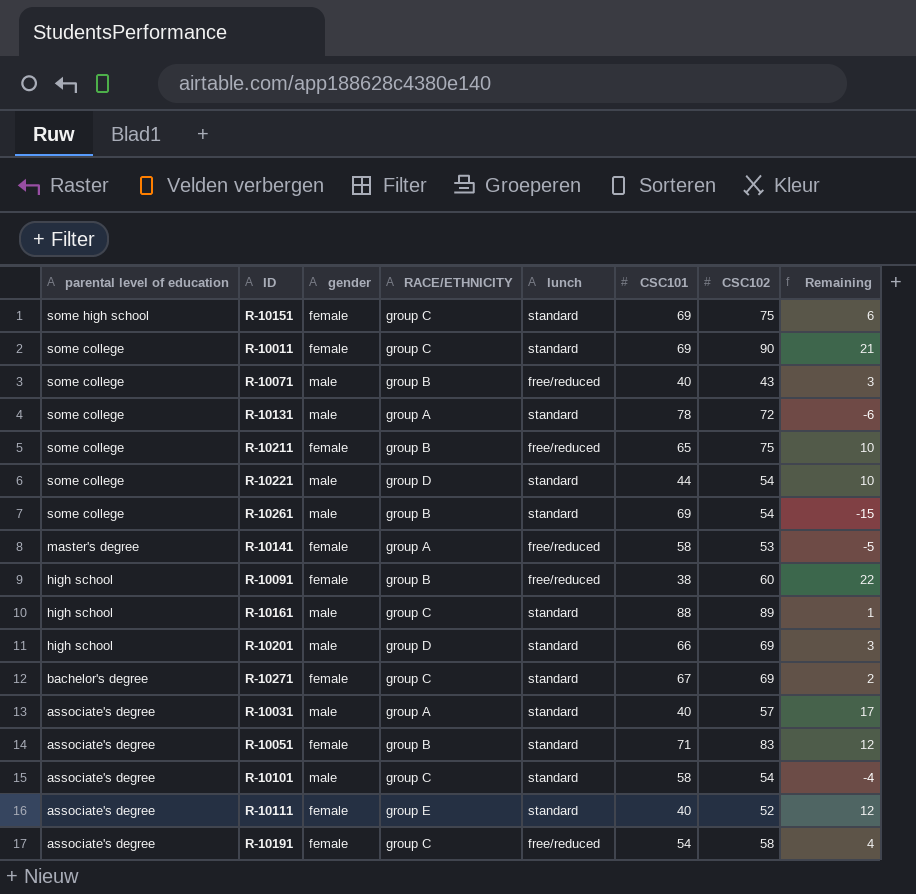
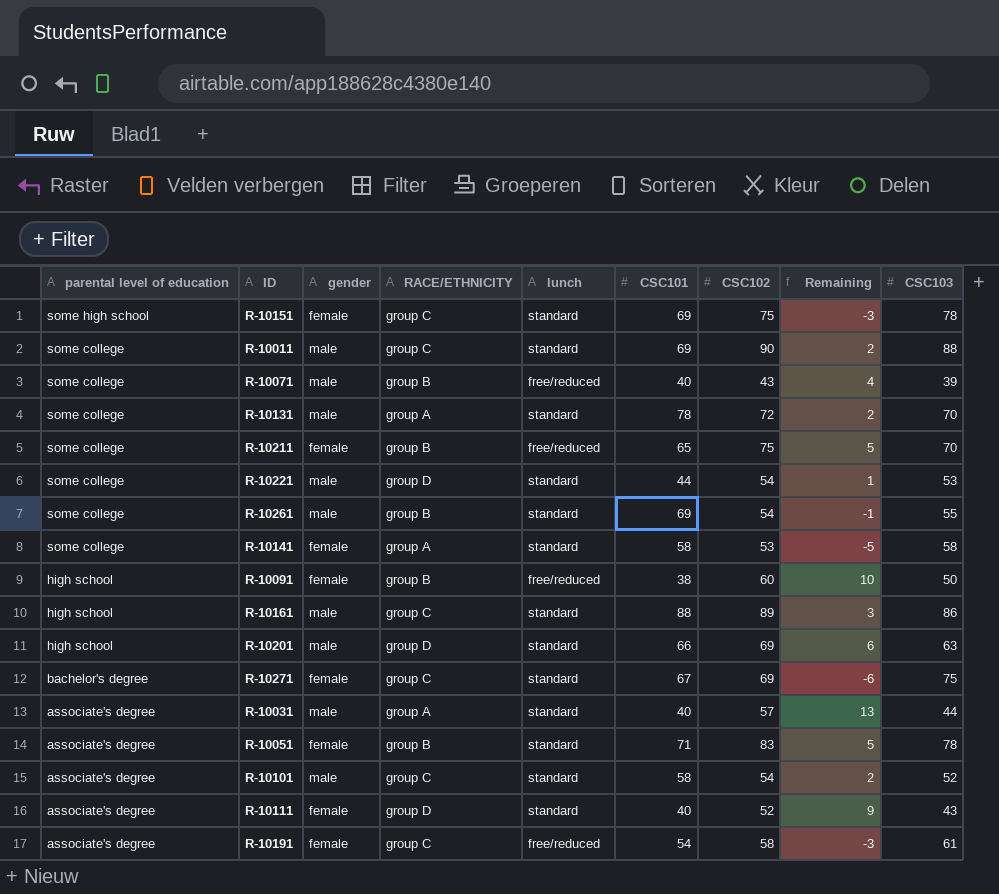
column Remaining | formula: [CSC102] - [CSC101] -> [CSC102] - [CSC103]
column CSC103 | position: none -> 9
R-10011 | gender: female -> male
R-10141 | parental level of education: master's degree -> some college
R-10141 | lunch: free/reduced -> standard
R-10111 | RACE/ETHNICITY: group E -> group D

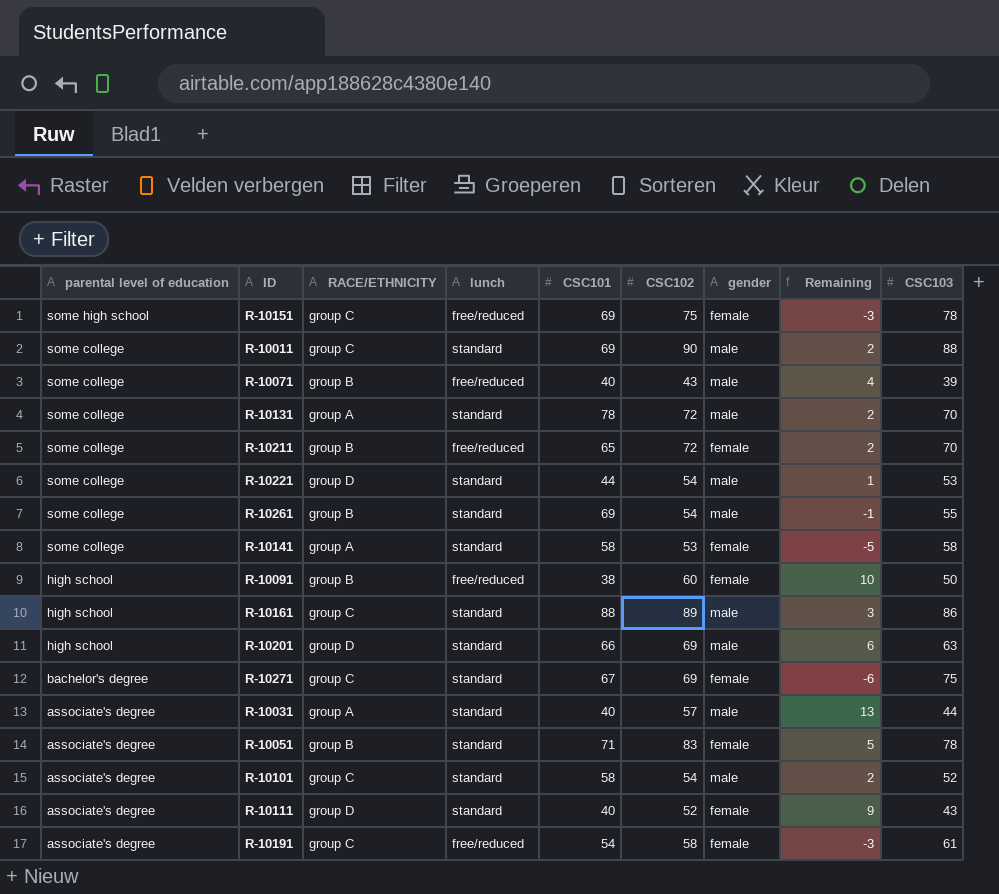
column gender | position: 3 -> 7
R-10151 | lunch: standard -> free/reduced
R-10211 | CSC102: 75 -> 72
R-10211 | Remaining: 5 -> 2

